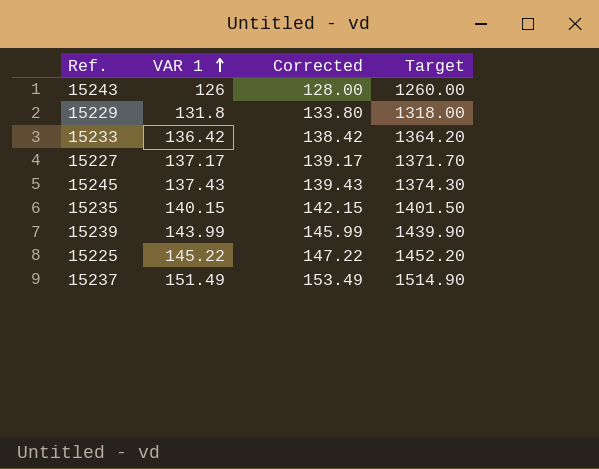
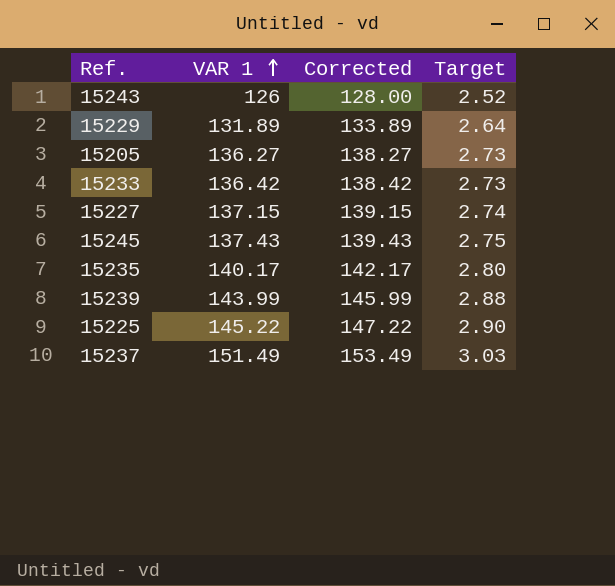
column Target | formula: [VAR 1] * 10 -> [VAR 1] * 0.02
15229 | VAR 1: 131.8 -> 131.89
15229 | Corrected: 133.80 -> 133.89
row 15205: none -> 136.27 | 138.27 | 2.73
15227 | VAR 1: 137.17 -> 137.15
15227 | Corrected: 139.17 -> 139.15
15235 | VAR 1: 140.15 -> 140.17
15235 | Corrected: 142.15 -> 142.17

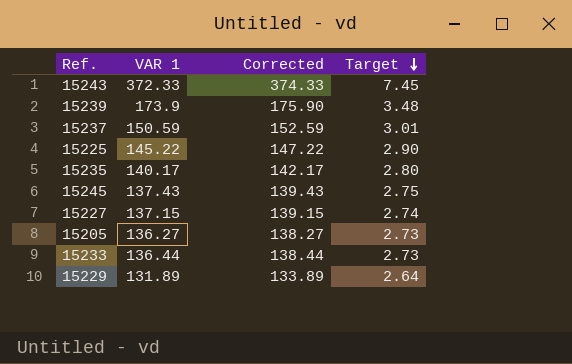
row order: VAR 1 ascending -> Target descending
15243 | VAR 1: 126 -> 372.33
15243 | Corrected: 128.00 -> 374.33
15243 | Target: 2.52 -> 7.45
15239 | VAR 1: 143.99 -> 173.9
15239 | Corrected: 145.99 -> 175.90
15239 | Target: 2.88 -> 3.48
15237 | VAR 1: 151.49 -> 150.59
15237 | Corrected: 153.49 -> 152.59
15237 | Target: 3.03 -> 3.01
15233 | VAR 1: 136.42 -> 136.44
15233 | Corrected: 138.42 -> 138.44

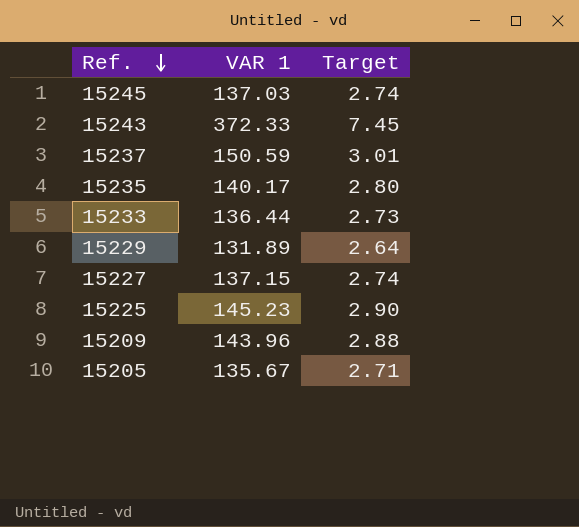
row order: Target descending -> Ref. descending
column Corrected | formula: [VAR 1] + 2 -> none
row 15239: 173.9 | 175.90 | 3.48 -> none
15245 | VAR 1: 137.43 -> 137.03
15245 | Target: 2.75 -> 2.74
15225 | VAR 1: 145.22 -> 145.23
row 15209: none -> 143.96 | 2.88
15205 | VAR 1: 136.27 -> 135.67
15205 | Target: 2.73 -> 2.71

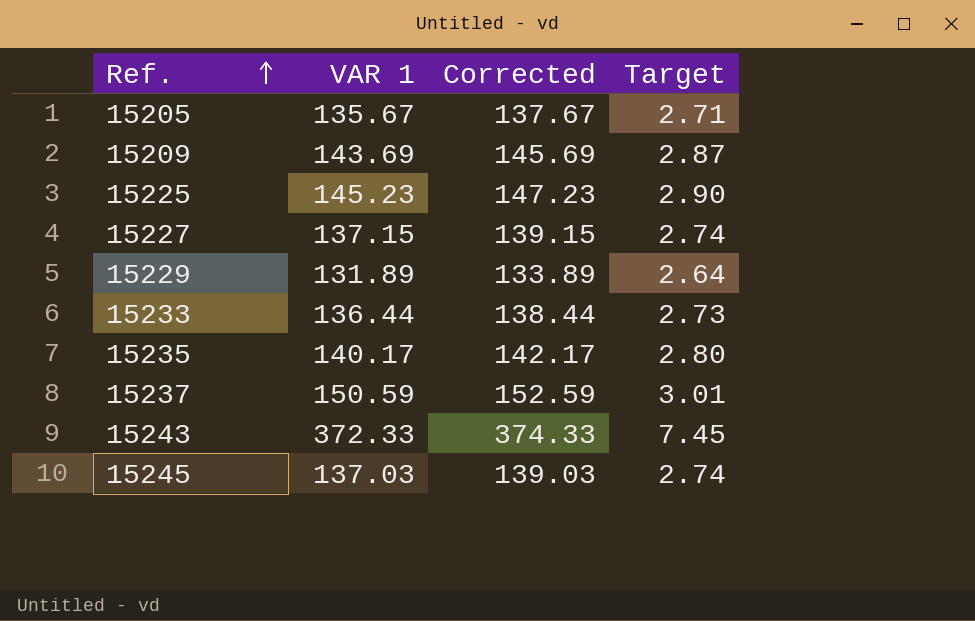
row order: Ref. descending -> Ref. ascending
column Corrected | formula: none -> [VAR 1] + 2
15209 | VAR 1: 143.96 -> 143.69
15209 | Target: 2.88 -> 2.87

